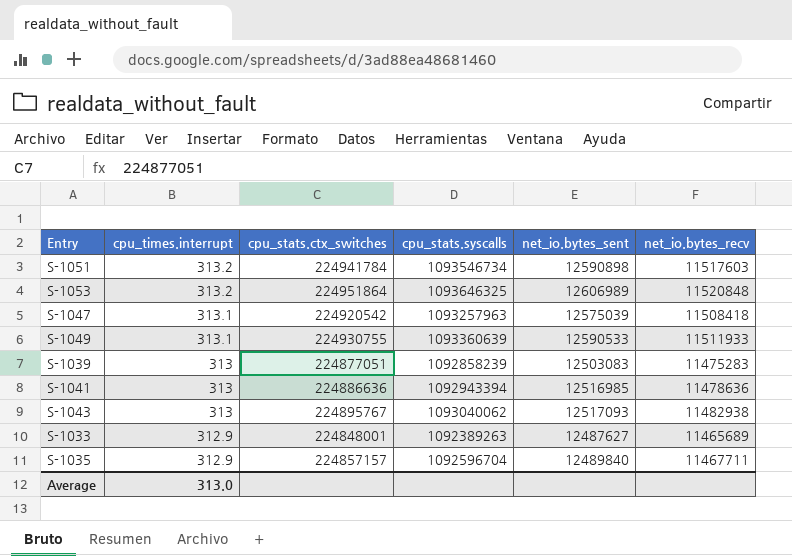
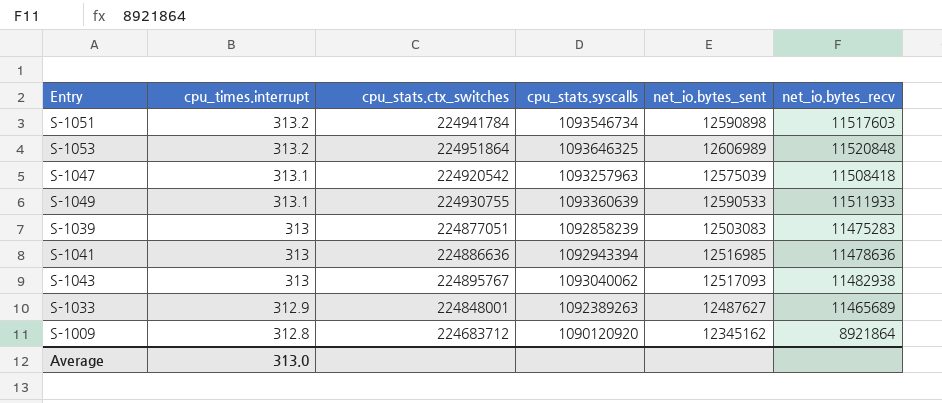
row S-1035: 312.9 | 224857157 | 1092596704 | 12489840 | 11467711 -> none
row S-1009: none -> 312.8 | 224683712 | 1090120920 | 12345162 | 8921864

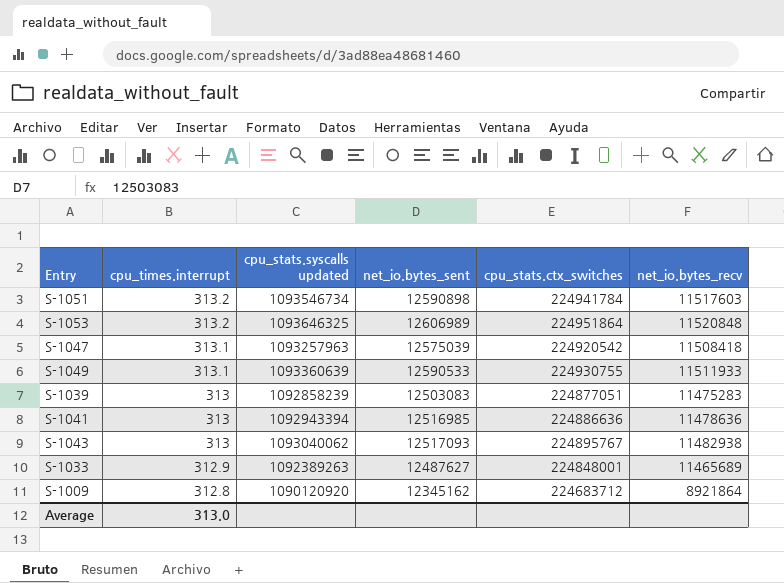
column name: cpu_stats.syscalls -> cpu_stats.syscalls updated
column cpu_stats.ctx_switches | position: 3 -> 5

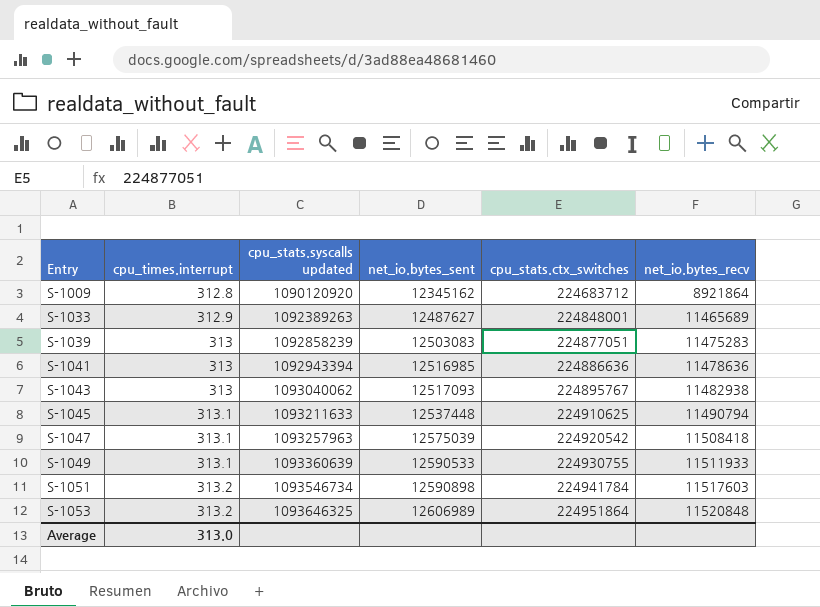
row order: cpu_times.interrupt descending -> Entry ascending
row S-1045: none -> 313.1 | 1093211633 | 12537448 | 224910625 | 11490794

